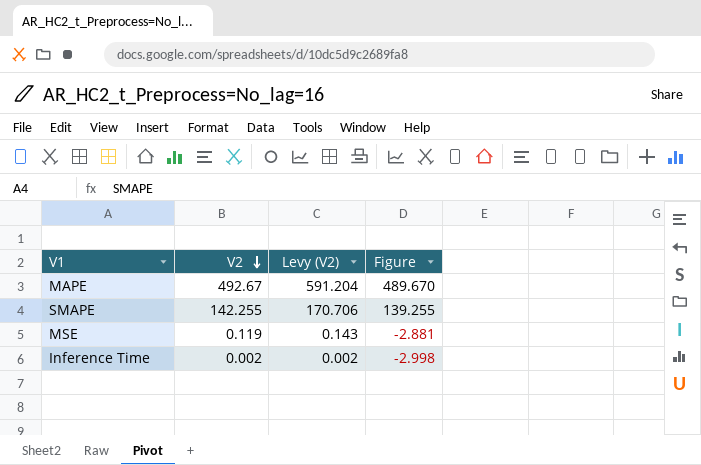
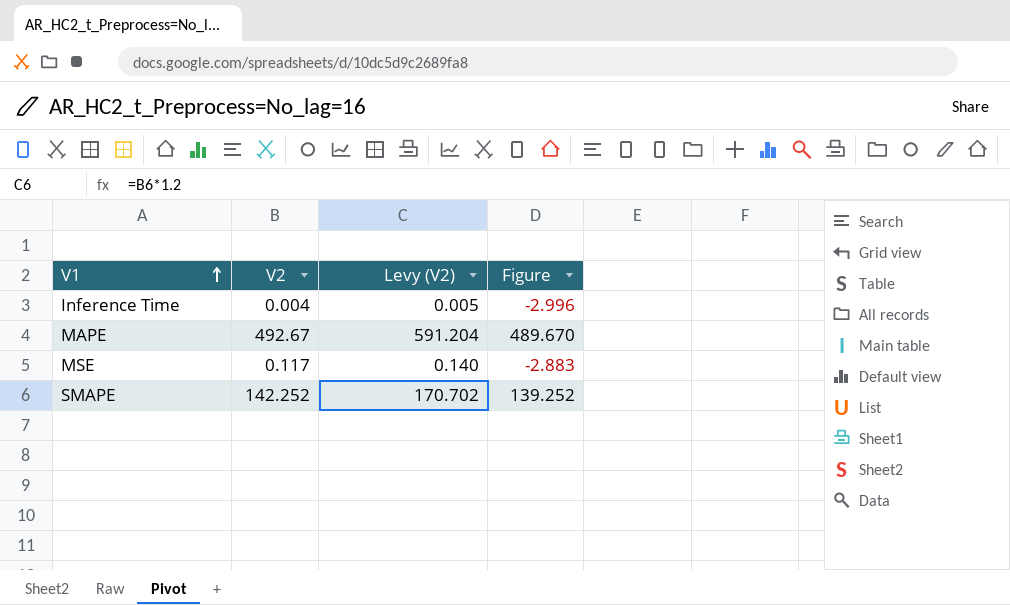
row order: V2 descending -> V1 ascending
Inference Time | V2: 0.002 -> 0.004
Inference Time | Levy (V2): 0.002 -> 0.005
Inference Time | Figure: -2.998 -> -2.996
MSE | V2: 0.119 -> 0.117
MSE | Levy (V2): 0.143 -> 0.140
MSE | Figure: -2.881 -> -2.883
SMAPE | V2: 142.255 -> 142.252
SMAPE | Levy (V2): 170.706 -> 170.702
SMAPE | Figure: 139.255 -> 139.252

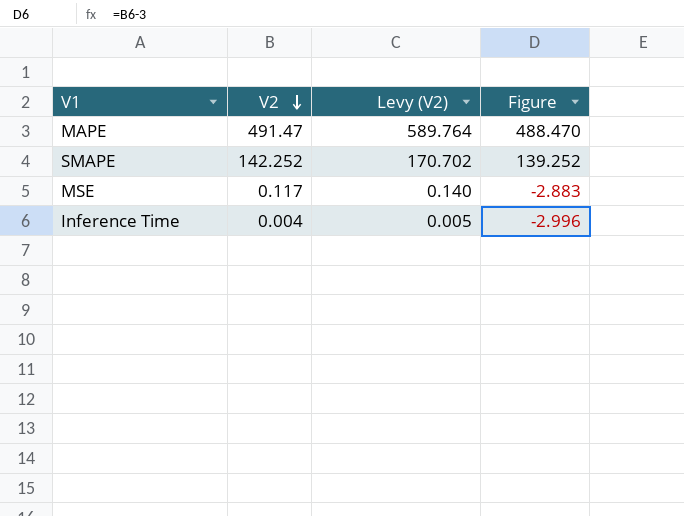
row order: V1 ascending -> V2 descending
MAPE | V2: 492.67 -> 491.47
MAPE | Levy (V2): 591.204 -> 589.764
MAPE | Figure: 489.670 -> 488.470

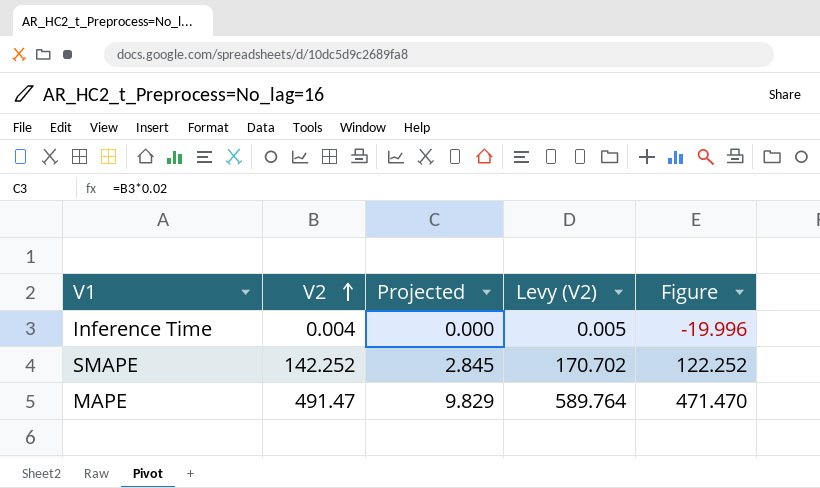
row order: V2 descending -> V2 ascending
column Projected | formula: none -> [V2] * 0.02
column Figure | formula: [V2] - 3 -> [V2] - 20
row MSE: 0.117 | 0.140 | -2.883 -> none

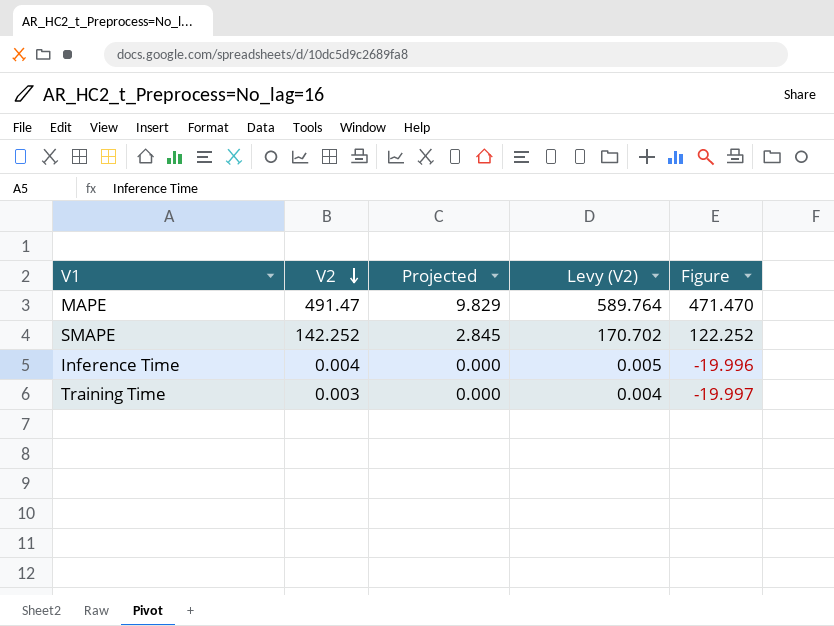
row order: V2 ascending -> V2 descending
row Training Time: none -> 0.003 | 0.000 | 0.004 | -19.997

